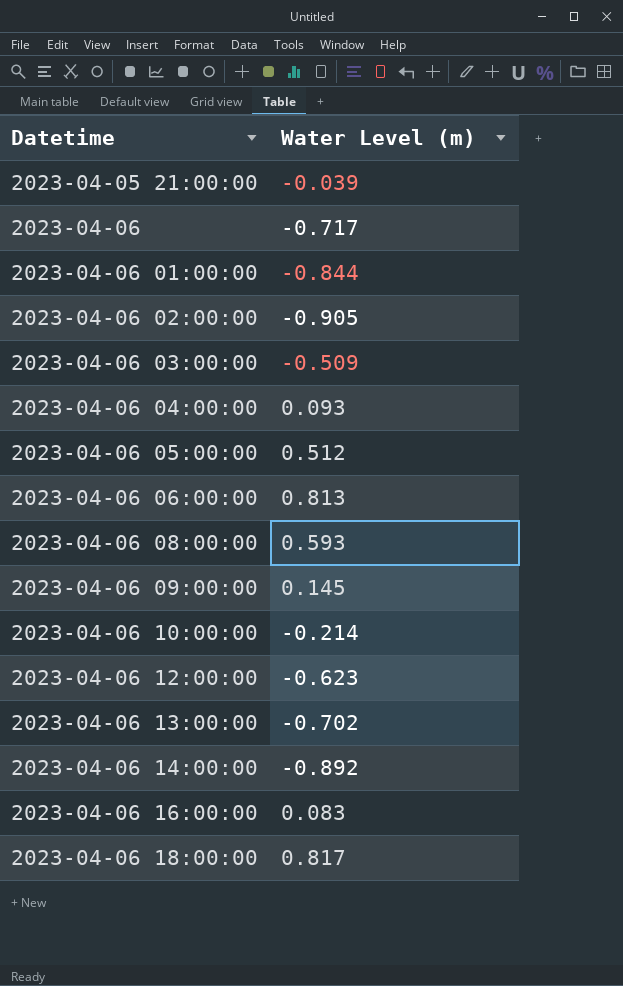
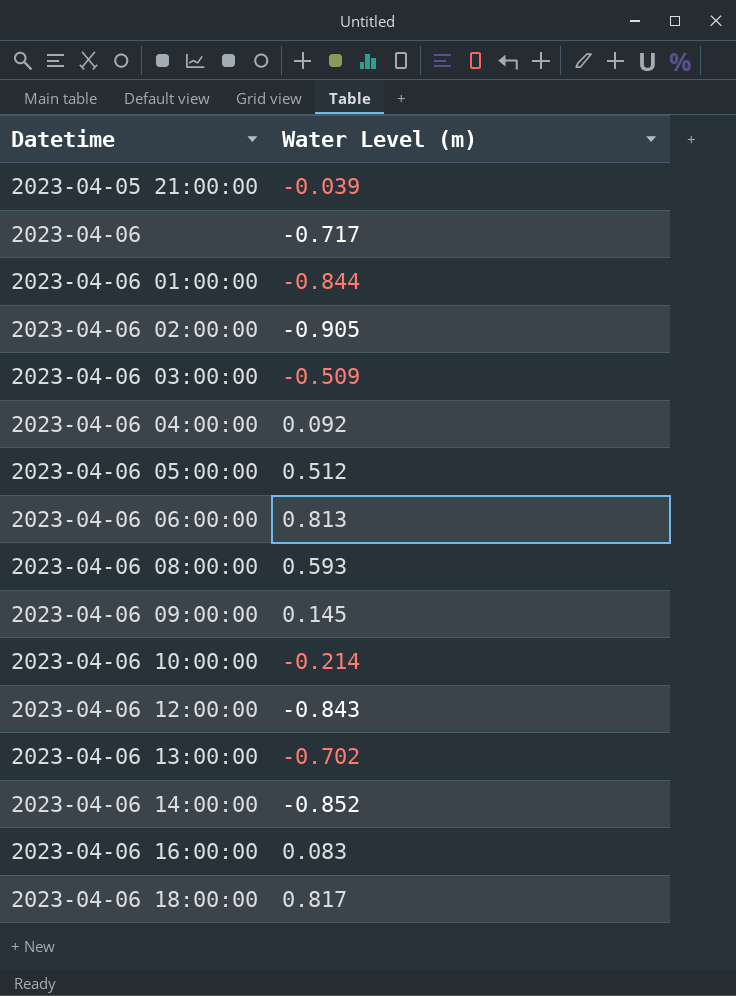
2023-04-06 04:00:00 | Water Level (m): 0.093 -> 0.092
2023-04-06 12:00:00 | Water Level (m): -0.623 -> -0.843
2023-04-06 14:00:00 | Water Level (m): -0.892 -> -0.852

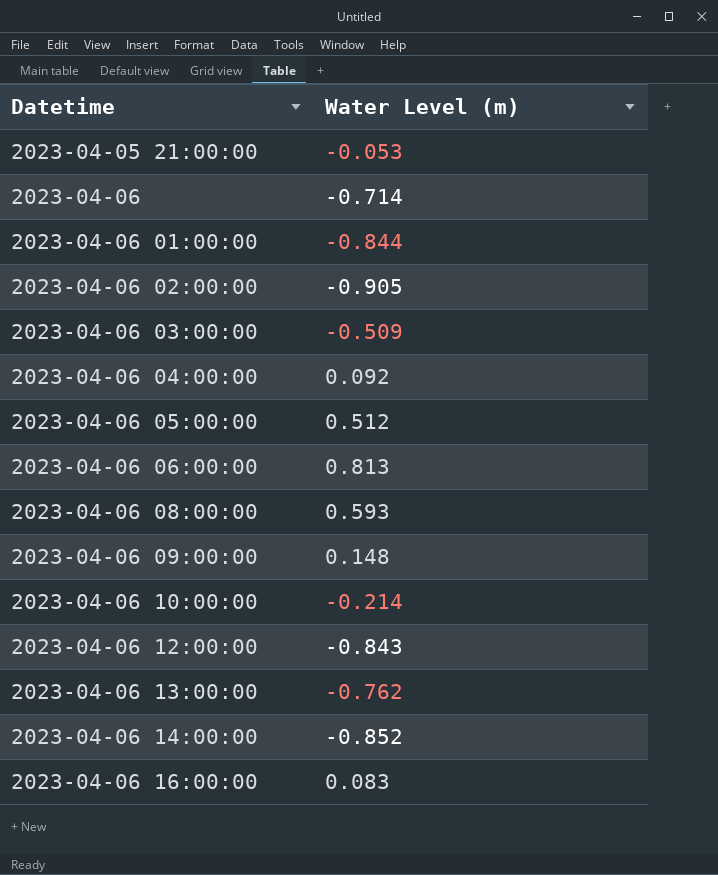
row 2023-04-06 18:00:00: 0.817 -> none
2023-04-05 21:00:00 | Water Level (m): -0.039 -> -0.053
2023-04-06 | Water Level (m): -0.717 -> -0.714
2023-04-06 09:00:00 | Water Level (m): 0.145 -> 0.148
2023-04-06 13:00:00 | Water Level (m): -0.702 -> -0.762

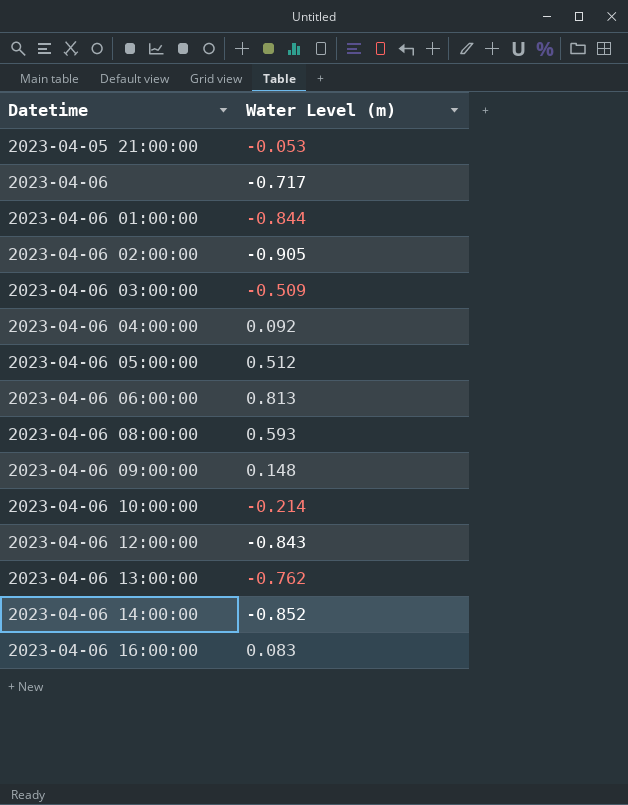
2023-04-06 | Water Level (m): -0.714 -> -0.717

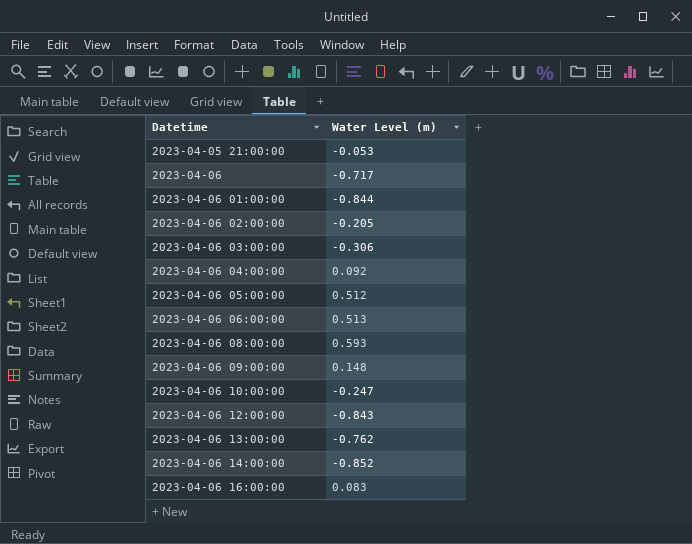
2023-04-06 02:00:00 | Water Level (m): -0.905 -> -0.205
2023-04-06 03:00:00 | Water Level (m): -0.509 -> -0.306
2023-04-06 06:00:00 | Water Level (m): 0.813 -> 0.513
2023-04-06 10:00:00 | Water Level (m): -0.214 -> -0.247

